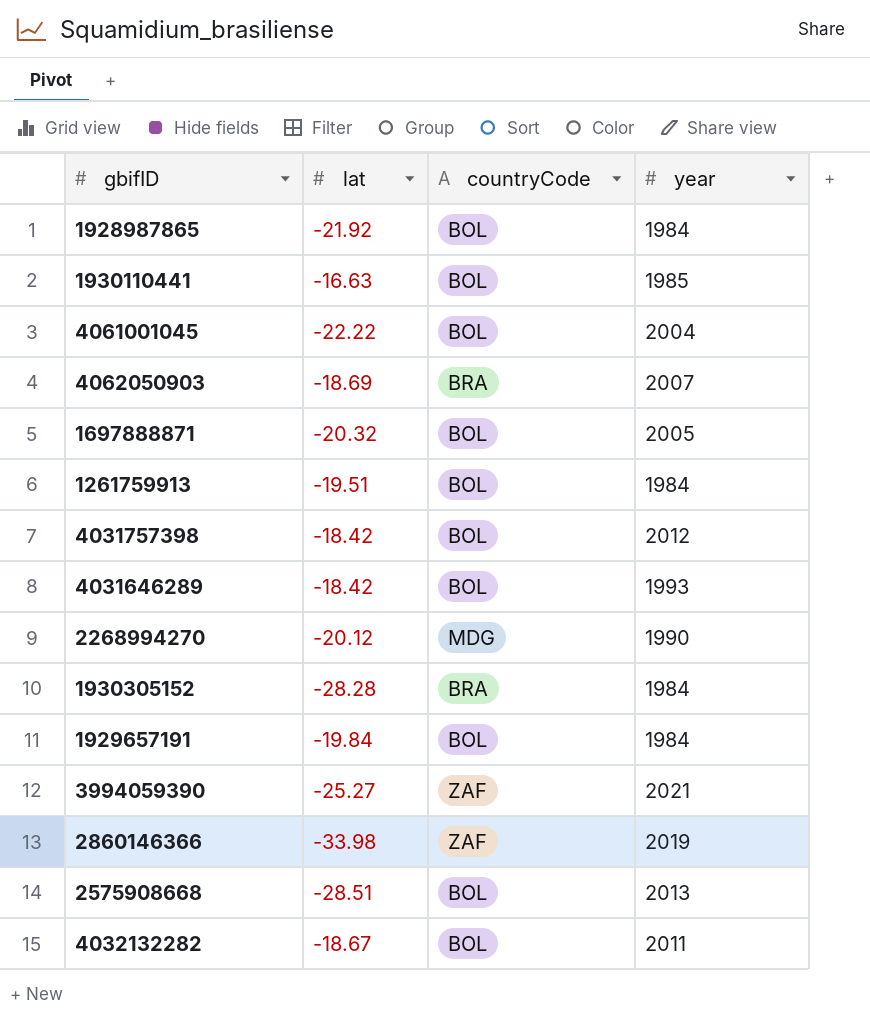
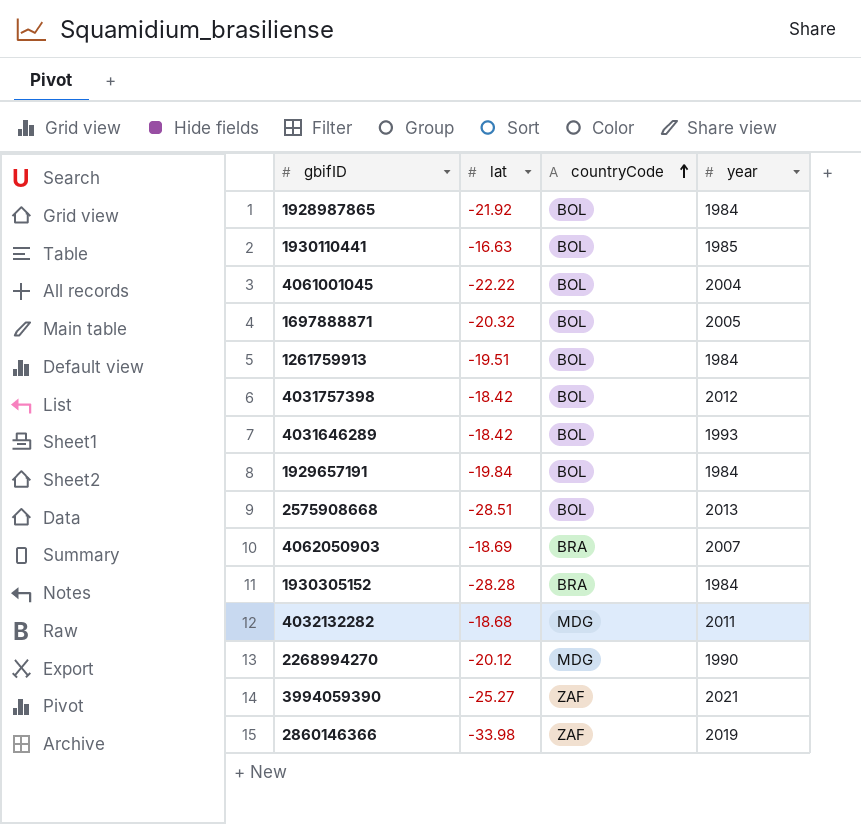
row order: none -> countryCode ascending
4032132282 | lat: -18.67 -> -18.68
4032132282 | countryCode: BOL -> MDG

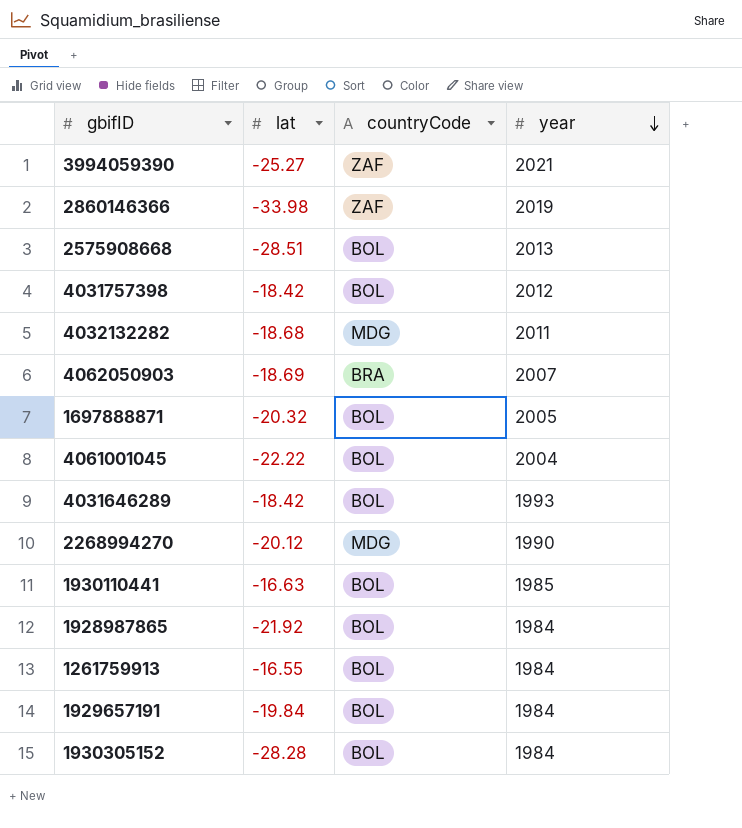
row order: countryCode ascending -> year descending
1261759913 | lat: -19.51 -> -16.55
1930305152 | countryCode: BRA -> BOL

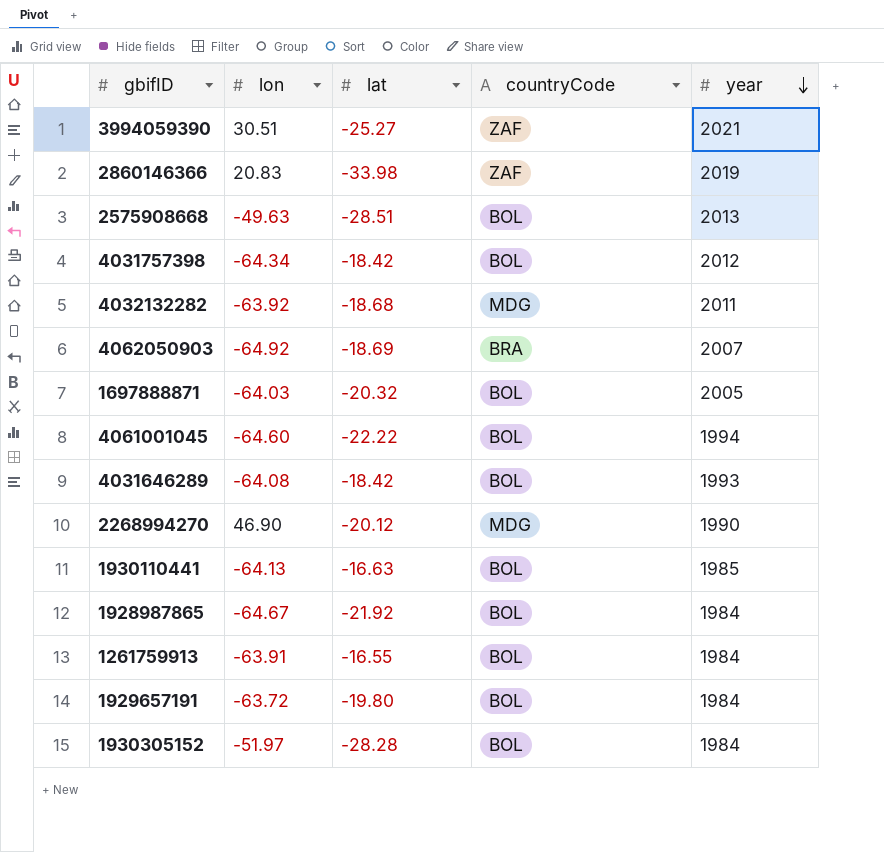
column lon | position: none -> 2
4061001045 | year: 2004 -> 1994
1929657191 | lat: -19.84 -> -19.80

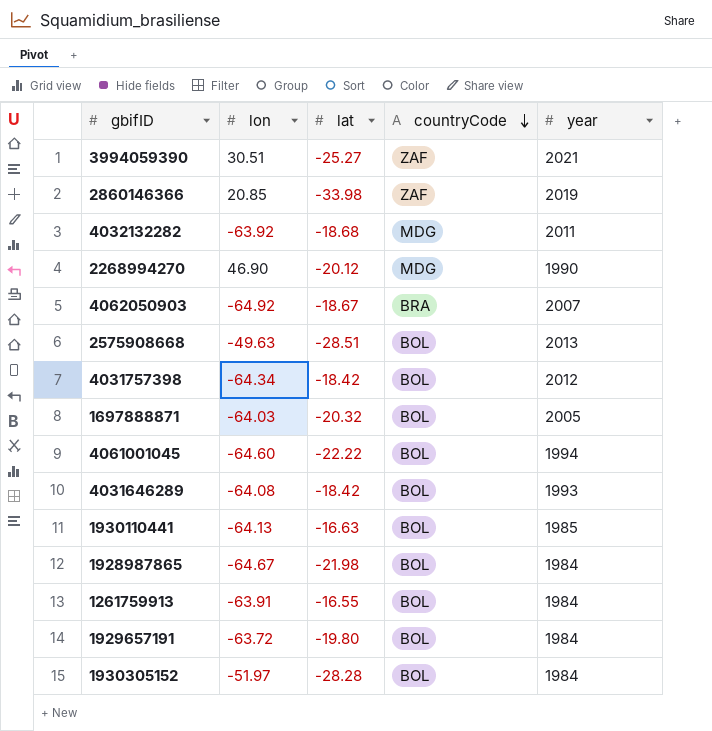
row order: year descending -> countryCode descending
2860146366 | lon: 20.83 -> 20.85
4062050903 | lat: -18.69 -> -18.67
1928987865 | lat: -21.92 -> -21.98

